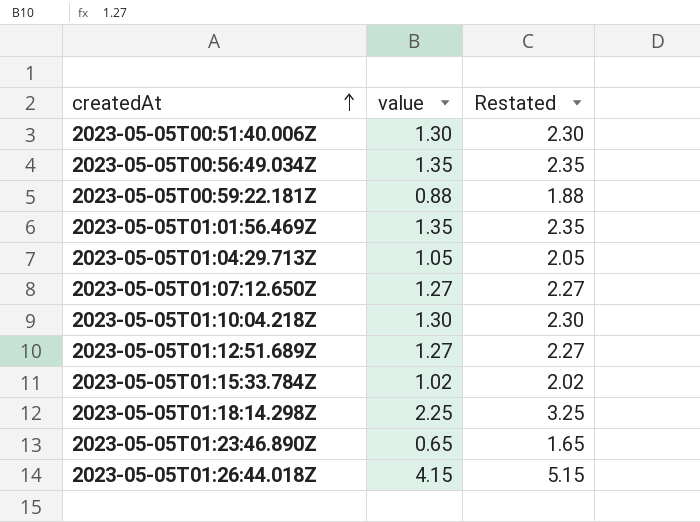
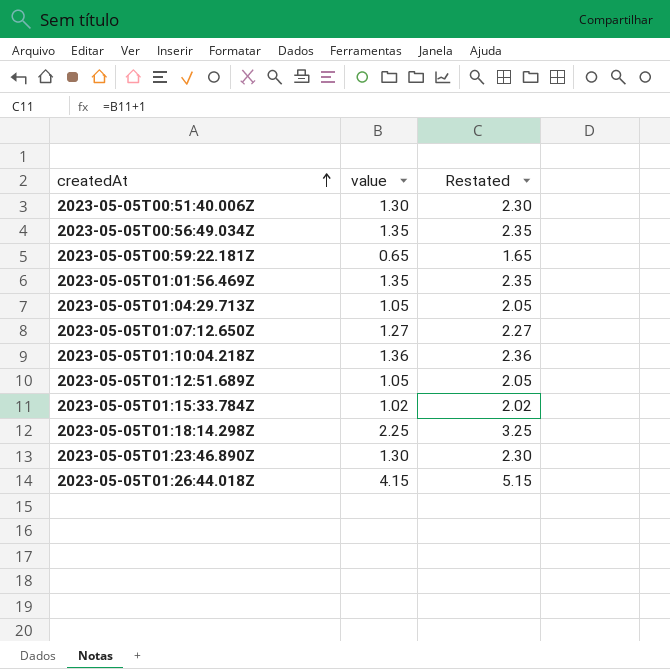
2023-05-05T00:59:22.181Z | value: 0.88 -> 0.65
2023-05-05T00:59:22.181Z | Restated: 1.88 -> 1.65
2023-05-05T01:10:04.218Z | value: 1.30 -> 1.36
2023-05-05T01:10:04.218Z | Restated: 2.30 -> 2.36
2023-05-05T01:12:51.689Z | value: 1.27 -> 1.05
2023-05-05T01:12:51.689Z | Restated: 2.27 -> 2.05
2023-05-05T01:23:46.890Z | value: 0.65 -> 1.30
2023-05-05T01:23:46.890Z | Restated: 1.65 -> 2.30

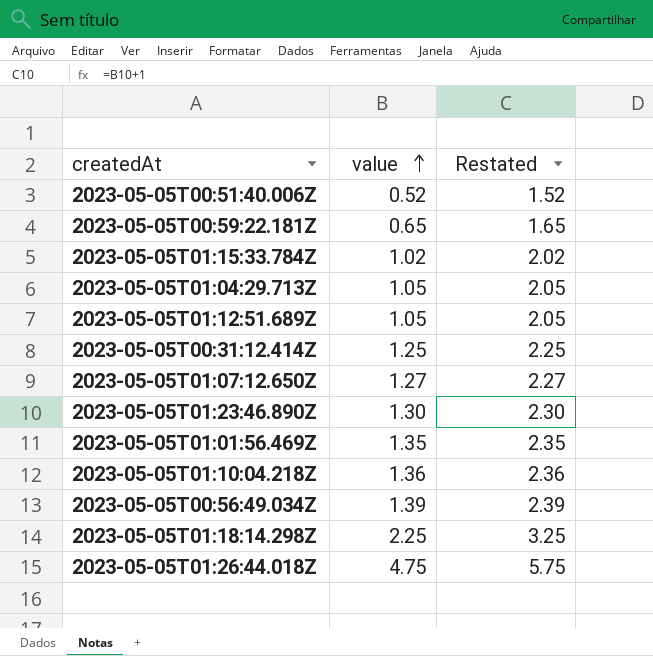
row order: createdAt ascending -> value ascending
2023-05-05T00:51:40.006Z | value: 1.30 -> 0.52
2023-05-05T00:51:40.006Z | Restated: 2.30 -> 1.52
row 2023-05-05T00:31:12.414Z: none -> 1.25 | 2.25
2023-05-05T00:56:49.034Z | value: 1.35 -> 1.39
2023-05-05T00:56:49.034Z | Restated: 2.35 -> 2.39
2023-05-05T01:26:44.018Z | value: 4.15 -> 4.75
2023-05-05T01:26:44.018Z | Restated: 5.15 -> 5.75

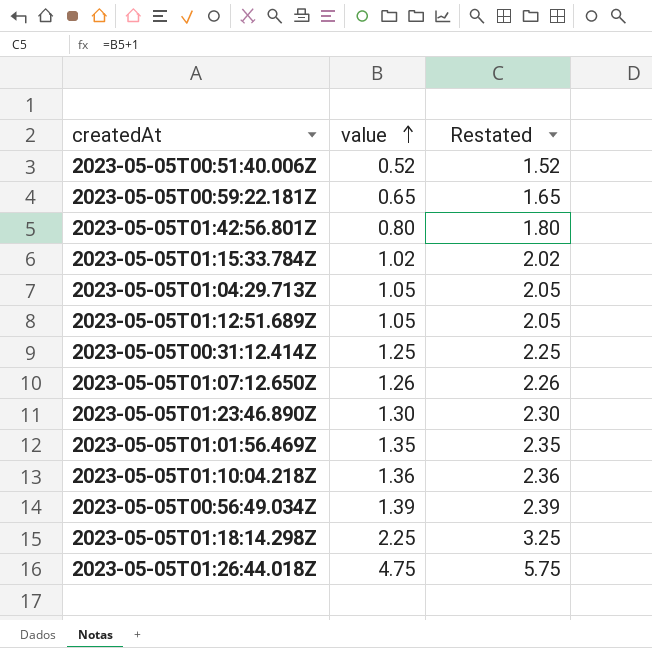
row 2023-05-05T01:42:56.801Z: none -> 0.80 | 1.80
2023-05-05T01:07:12.650Z | value: 1.27 -> 1.26
2023-05-05T01:07:12.650Z | Restated: 2.27 -> 2.26

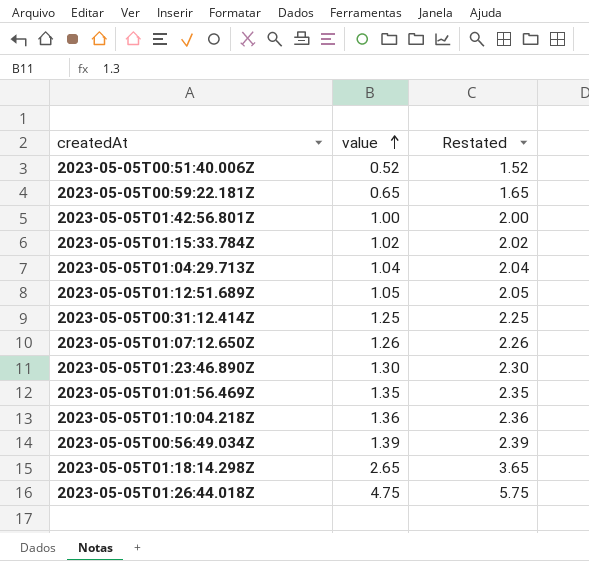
2023-05-05T01:42:56.801Z | value: 0.80 -> 1.00
2023-05-05T01:42:56.801Z | Restated: 1.80 -> 2.00
2023-05-05T01:04:29.713Z | value: 1.05 -> 1.04
2023-05-05T01:04:29.713Z | Restated: 2.05 -> 2.04
2023-05-05T01:18:14.298Z | value: 2.25 -> 2.65
2023-05-05T01:18:14.298Z | Restated: 3.25 -> 3.65

